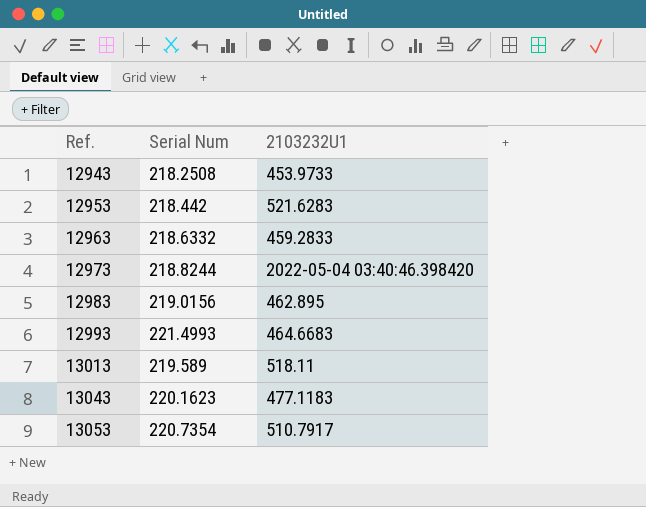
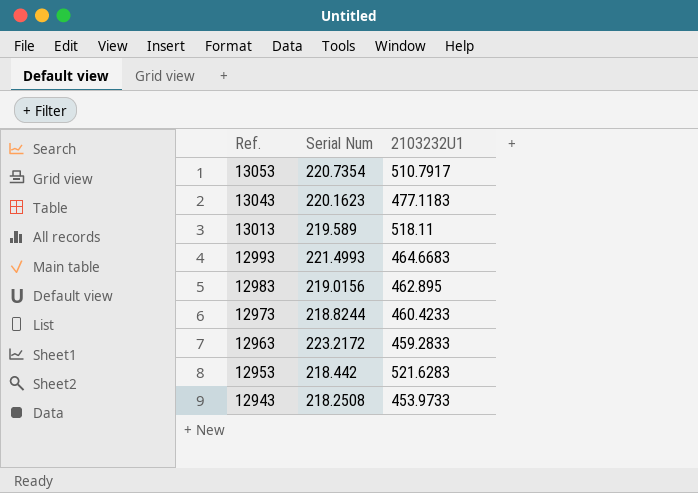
row order: Ref. ascending -> Ref. descending
12973 | 2103232U1: 2022-05-04 03:40:46.398420 -> 460.4233
12963 | Serial Num: 218.6332 -> 223.2172

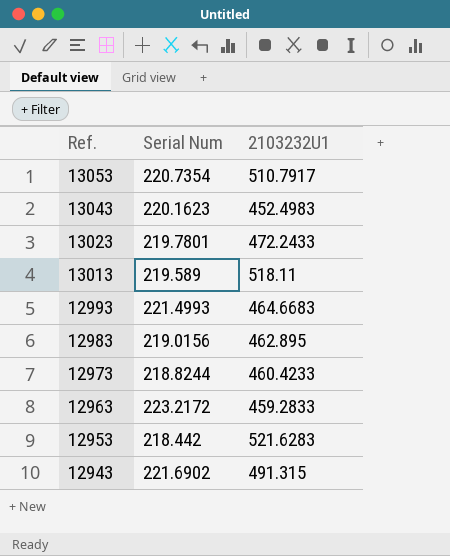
13043 | 2103232U1: 477.1183 -> 452.4983
row 13023: none -> 219.7801 | 472.2433
12943 | Serial Num: 218.2508 -> 221.6902
12943 | 2103232U1: 453.9733 -> 491.315

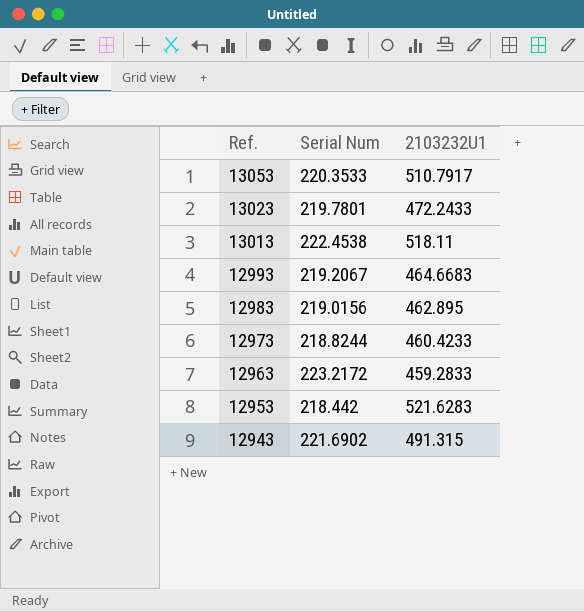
row 13043: 220.1623 | 452.4983 -> none
13053 | Serial Num: 220.7354 -> 220.3533
13013 | Serial Num: 219.589 -> 222.4538
12993 | Serial Num: 221.4993 -> 219.2067

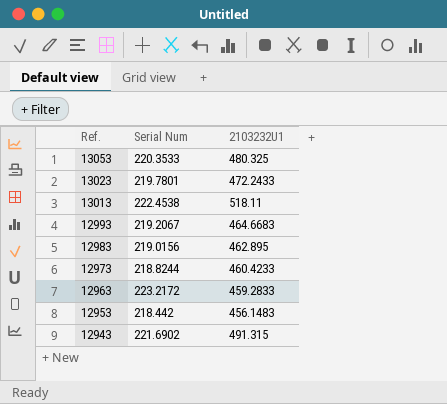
13053 | 2103232U1: 510.7917 -> 480.325
12953 | 2103232U1: 521.6283 -> 456.1483

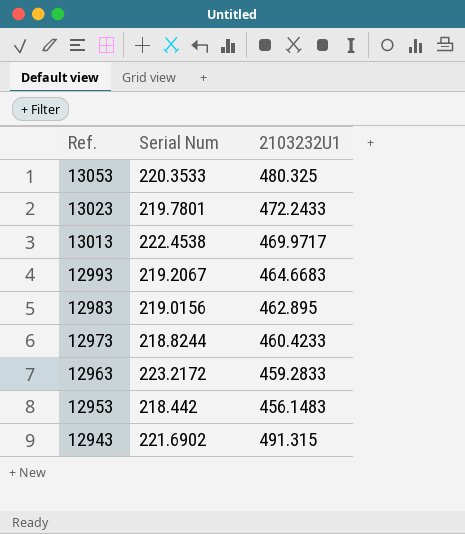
13013 | 2103232U1: 518.11 -> 469.9717

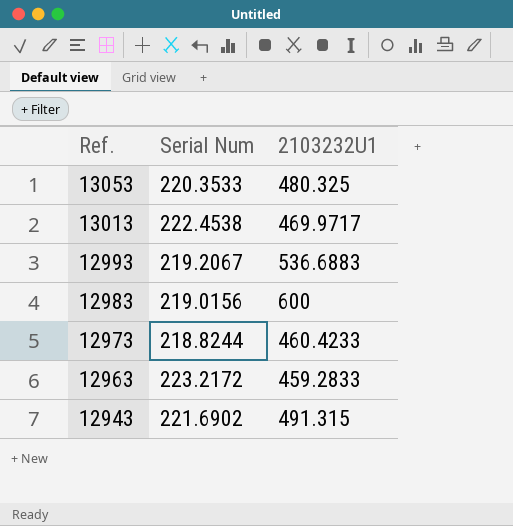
row 13023: 219.7801 | 472.2433 -> none
row 12953: 218.442 | 456.1483 -> none
12993 | 2103232U1: 464.6683 -> 536.6883
12983 | 2103232U1: 462.895 -> 600

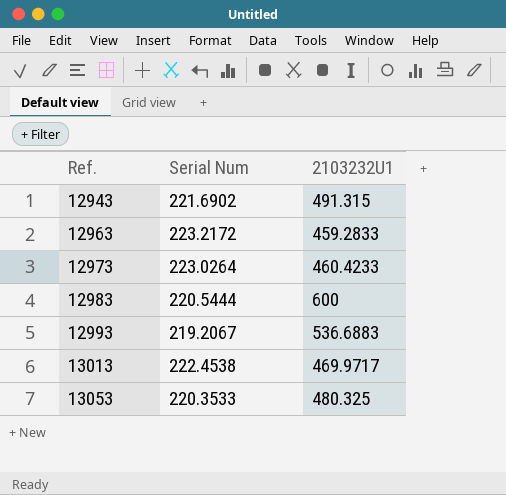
row order: Ref. descending -> Ref. ascending
12973 | Serial Num: 218.8244 -> 223.0264
12983 | Serial Num: 219.0156 -> 220.5444

